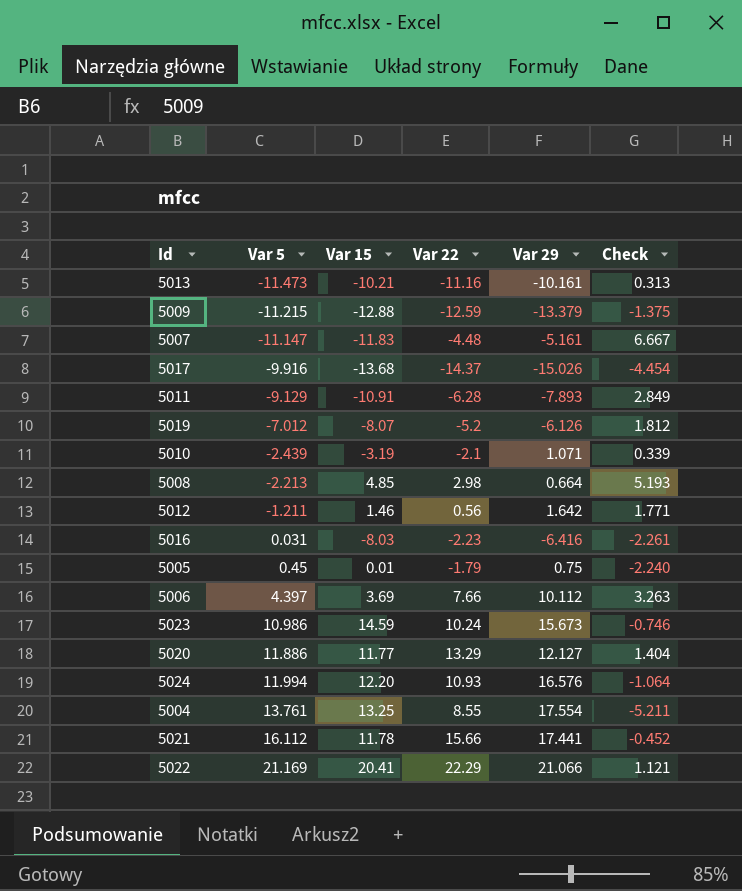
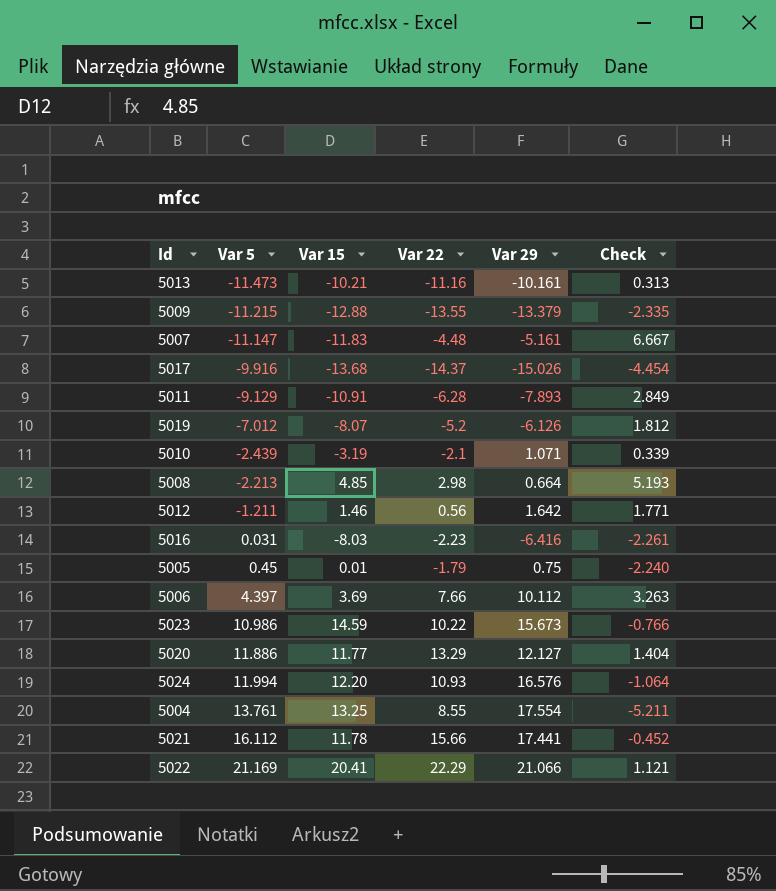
5009 | Var 22: -12.59 -> -13.55
5009 | Check: -1.375 -> -2.335
5023 | Var 22: 10.24 -> 10.22
5023 | Check: -0.746 -> -0.766

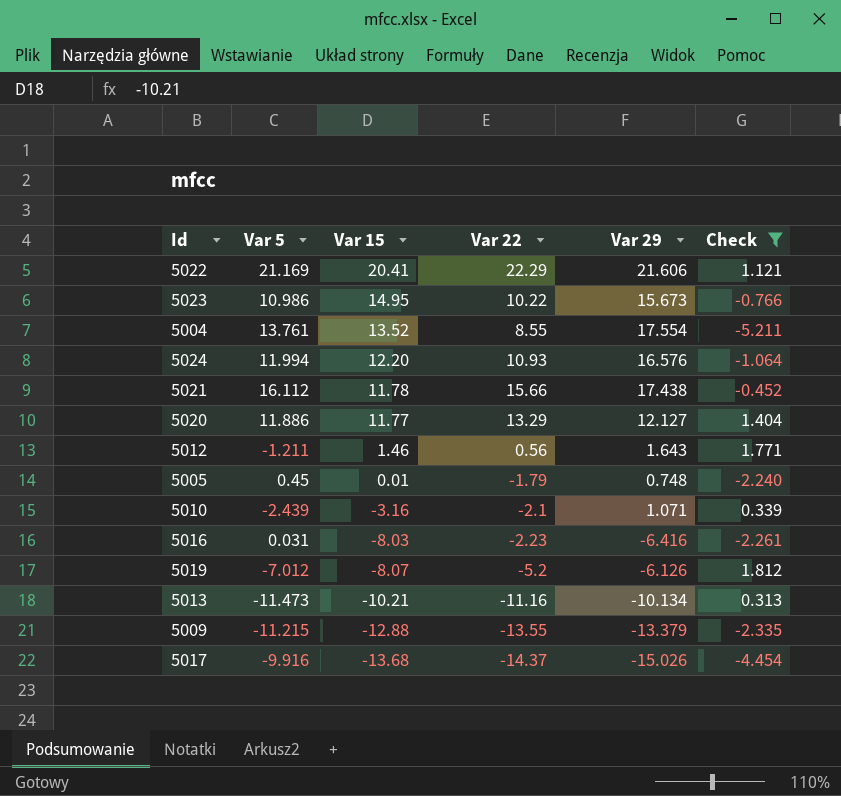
filter: none -> Check <= 1.812
row order: Var 5 ascending -> Var 15 descending
5022 | Var 29: 21.066 -> 21.606
5023 | Var 15: 14.59 -> 14.95
5004 | Var 15: 13.25 -> 13.52
5021 | Var 29: 17.441 -> 17.438
5012 | Var 29: 1.642 -> 1.643
5005 | Var 29: 0.75 -> 0.748
5010 | Var 15: -3.19 -> -3.16
5013 | Var 29: -10.161 -> -10.134

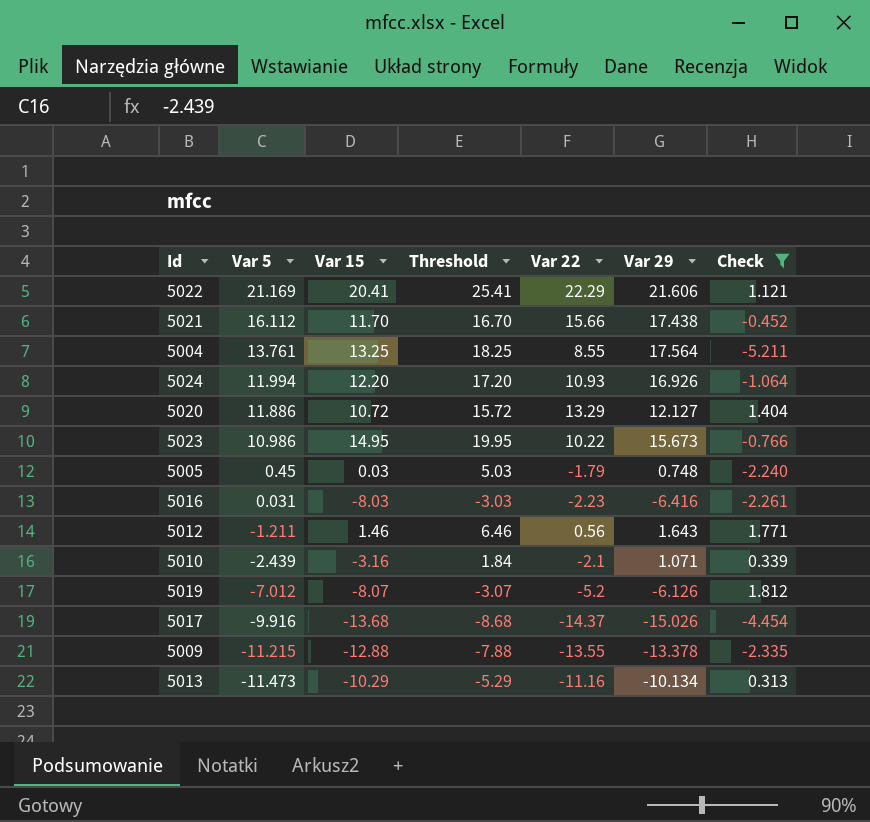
row order: Var 15 descending -> Var 5 descending
column Threshold | formula: none -> [Var 15] + 5
5021 | Var 15: 11.78 -> 11.70
5004 | Var 15: 13.52 -> 13.25
5004 | Var 29: 17.554 -> 17.564
5024 | Var 29: 16.576 -> 16.926
5020 | Var 15: 11.77 -> 10.72
5005 | Var 15: 0.01 -> 0.03
5009 | Var 29: -13.379 -> -13.378
5013 | Var 15: -10.21 -> -10.29

